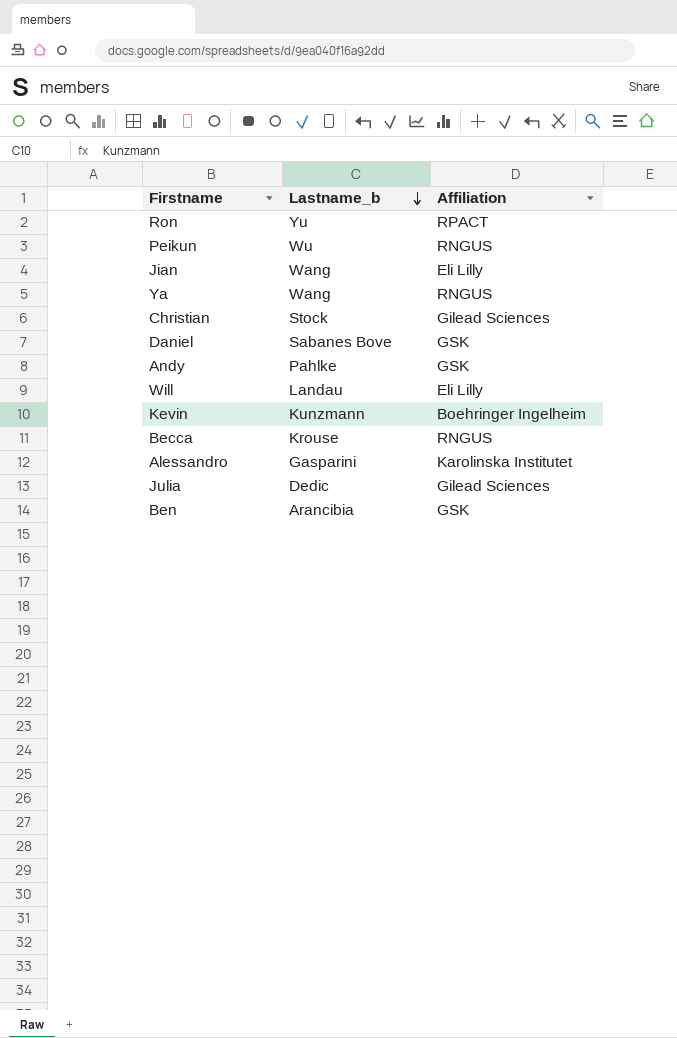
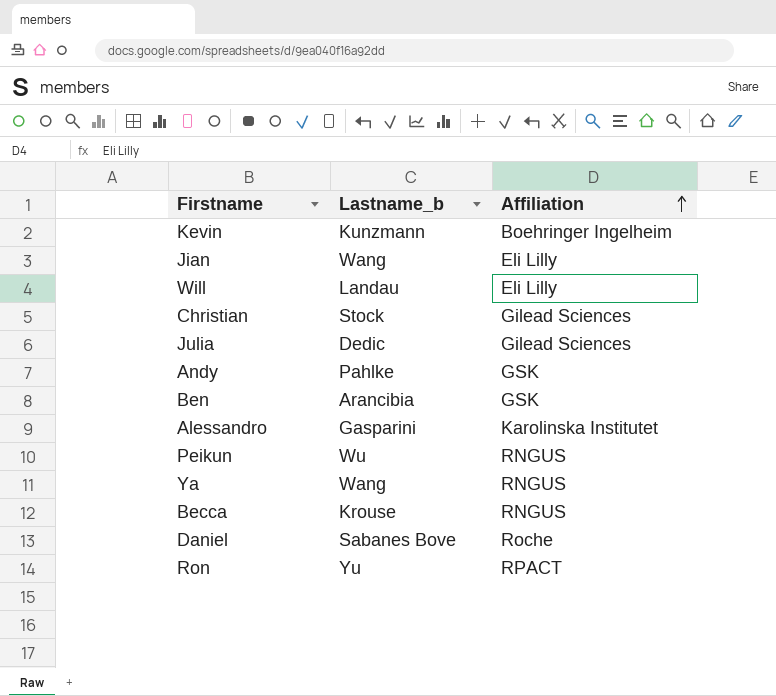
row order: Lastname_b descending -> Affiliation ascending
Daniel | Affiliation: GSK -> Roche

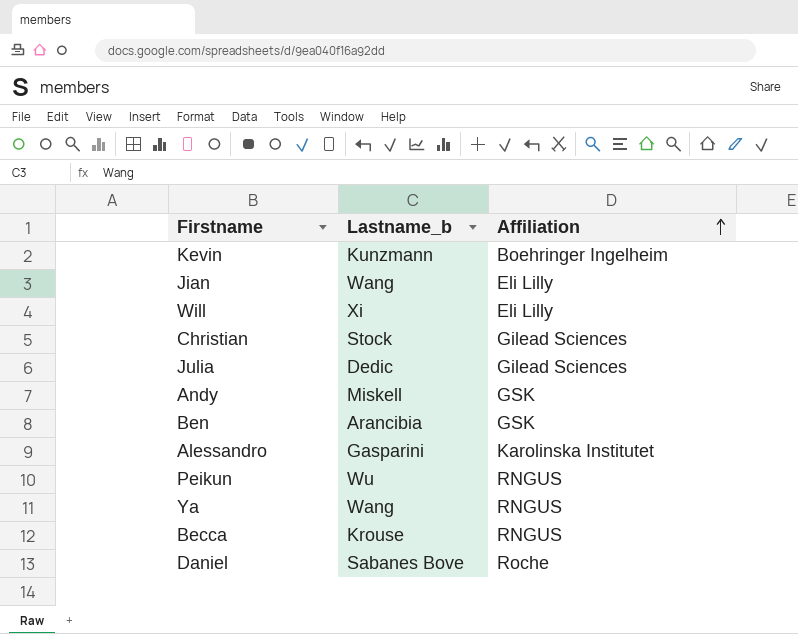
row Ron: Yu | RPACT -> none
Will | Lastname_b: Landau -> Xi
Andy | Lastname_b: Pahlke -> Miskell

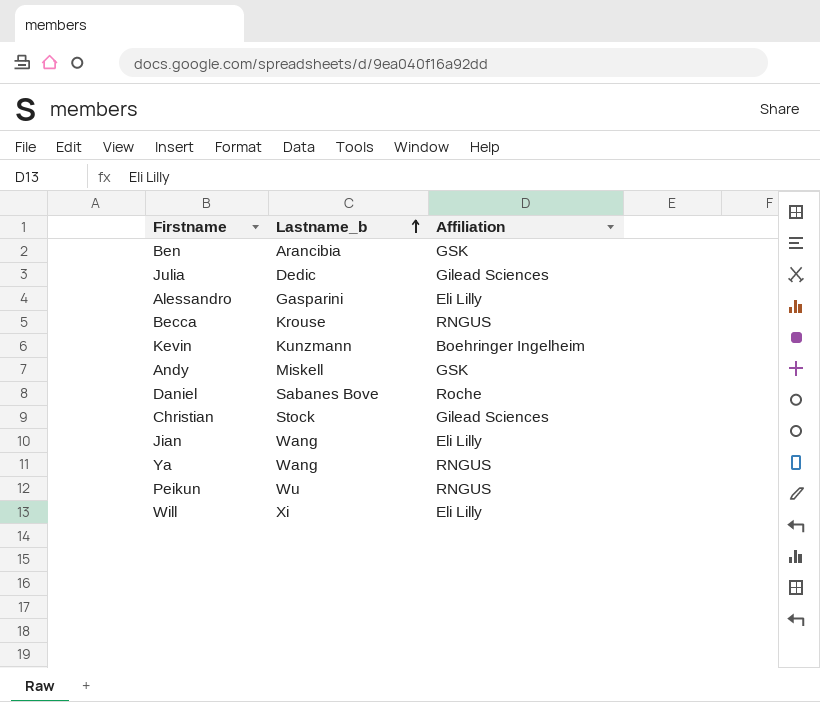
row order: Affiliation ascending -> Lastname_b ascending
Alessandro | Affiliation: Karolinska Institutet -> Eli Lilly

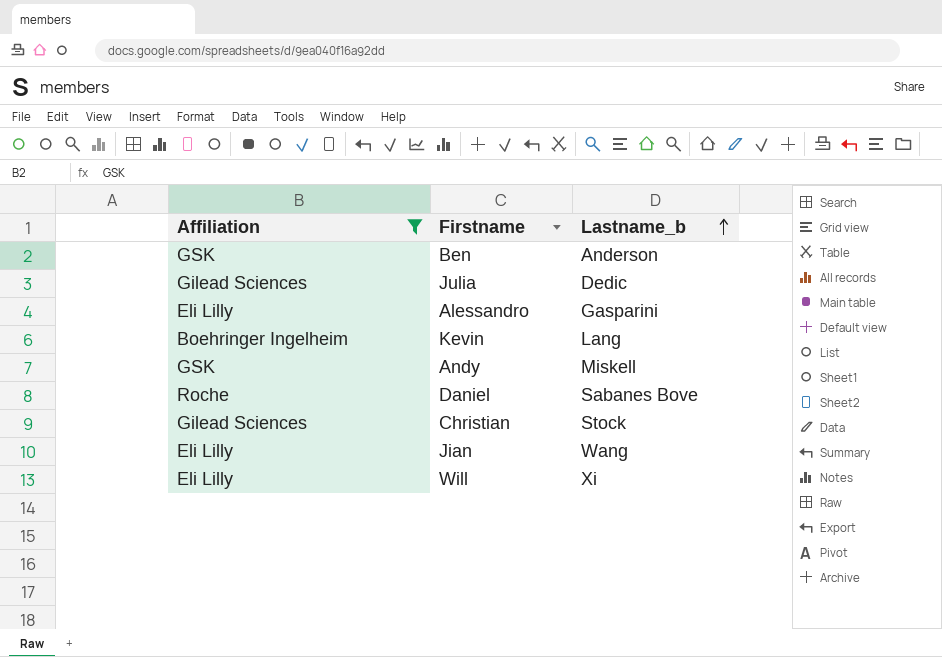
filter: none -> Affiliation != RNGUS
column Affiliation | position: 3 -> 1
Ben | Lastname_b: Arancibia -> Anderson
Kevin | Lastname_b: Kunzmann -> Lang

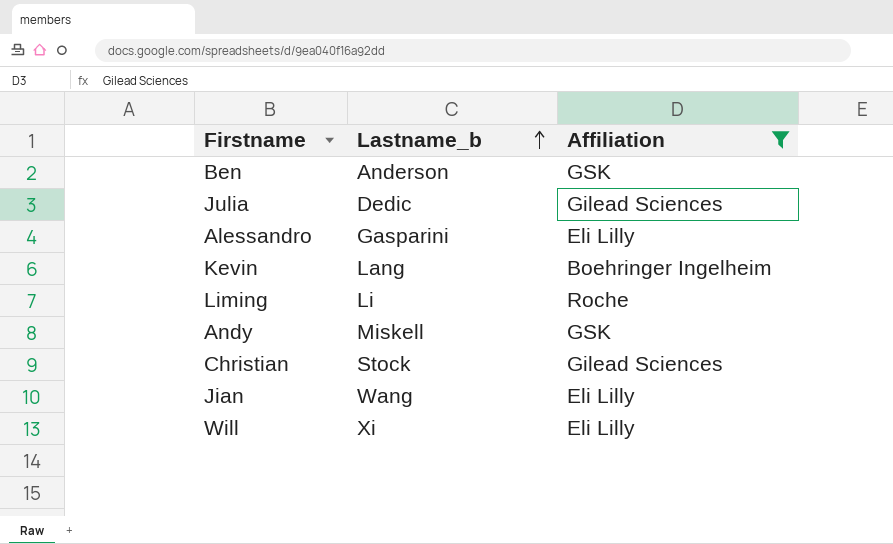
column Affiliation | position: 1 -> 3
row Daniel: Roche | Sabanes Bove -> none
row Liming: none -> Li | Roche

